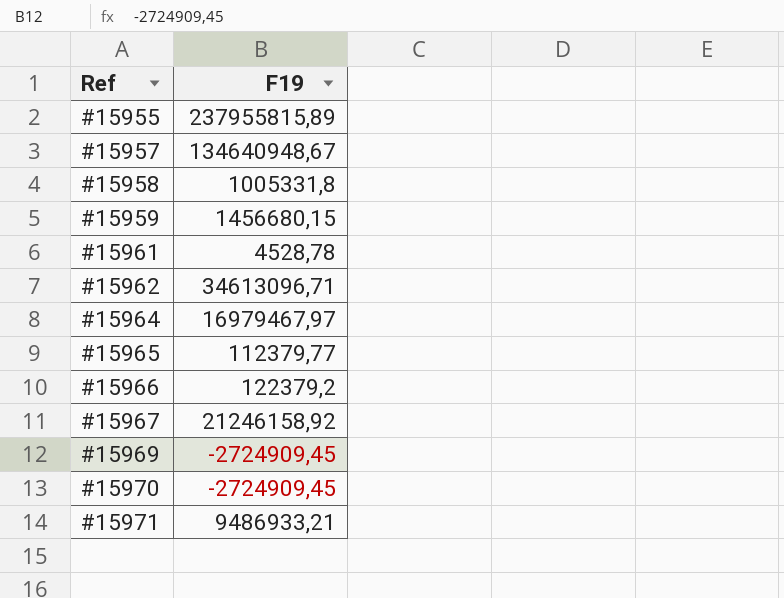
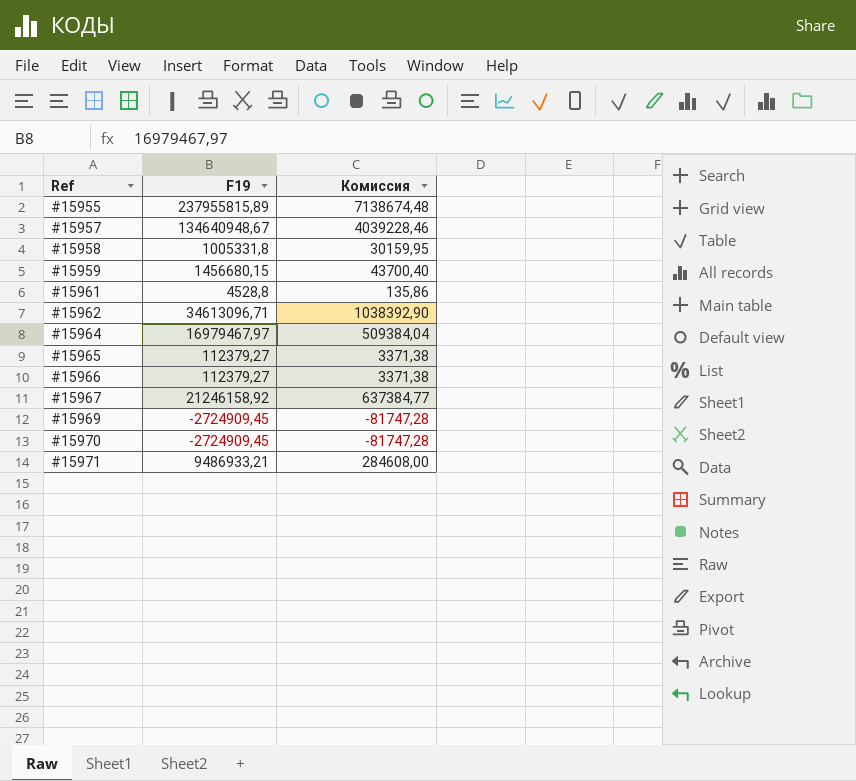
column Комиссия | formula: none -> [F19] * 0,03
#15961 | F19: 4528,78 -> 4528,8
#15965 | F19: 112379,77 -> 112379,27
#15966 | F19: 122379,2 -> 112379,27

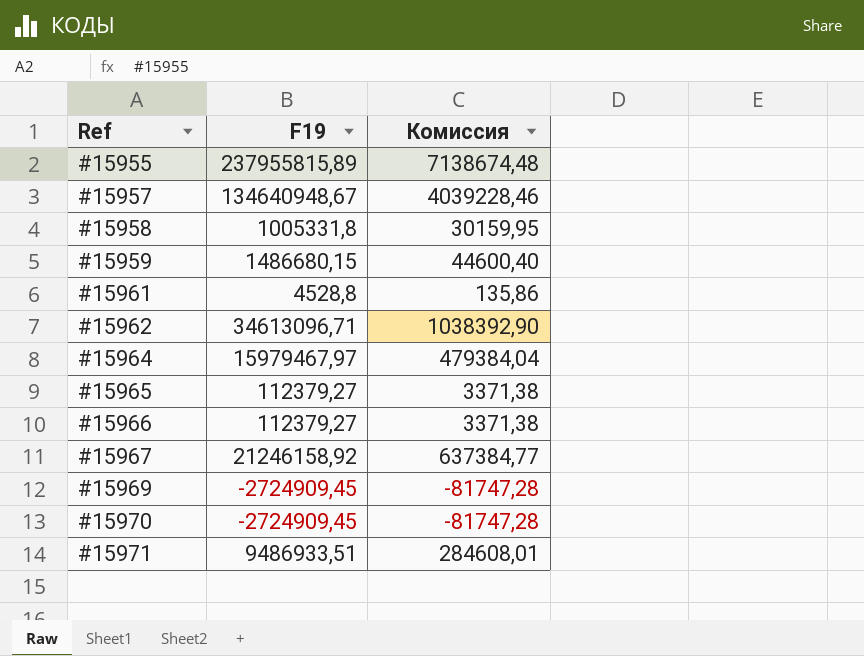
#15959 | F19: 1456680,15 -> 1486680,15
#15959 | Комиссия: 43700,40 -> 44600,40
#15964 | F19: 16979467,97 -> 15979467,97
#15964 | Комиссия: 509384,04 -> 479384,04
#15971 | F19: 9486933,21 -> 9486933,51
#15971 | Комиссия: 284608,00 -> 284608,01

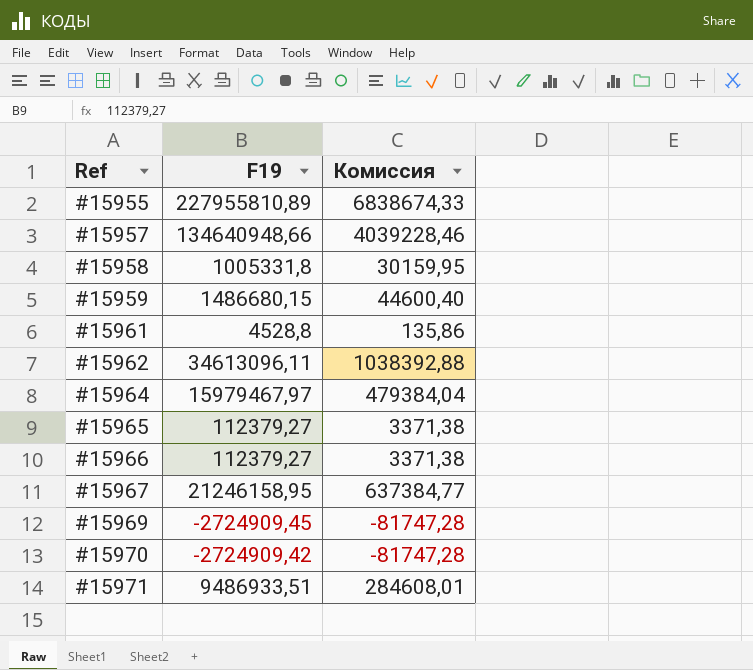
#15955 | F19: 237955815,89 -> 227955810,89
#15955 | Комиссия: 7138674,48 -> 6838674,33
#15957 | F19: 134640948,67 -> 134640948,66
#15962 | F19: 34613096,71 -> 34613096,11
#15962 | Комиссия: 1038392,90 -> 1038392,88
#15967 | F19: 21246158,92 -> 21246158,95
#15970 | F19: -2724909,45 -> -2724909,42

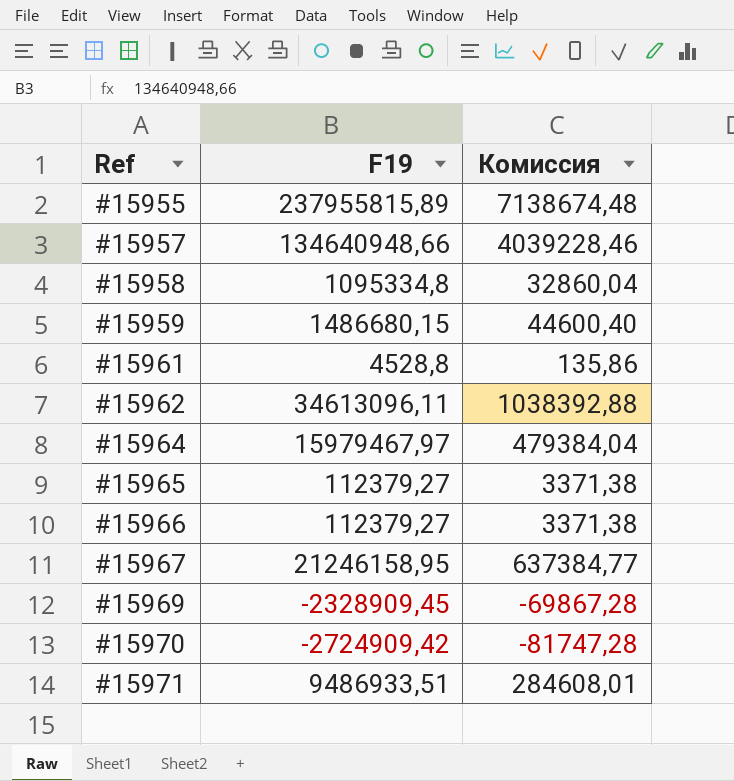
#15955 | F19: 227955810,89 -> 237955815,89
#15955 | Комиссия: 6838674,33 -> 7138674,48
#15958 | F19: 1005331,8 -> 1095334,8
#15958 | Комиссия: 30159,95 -> 32860,04
#15969 | F19: -2724909,45 -> -2328909,45
#15969 | Комиссия: -81747,28 -> -69867,28

